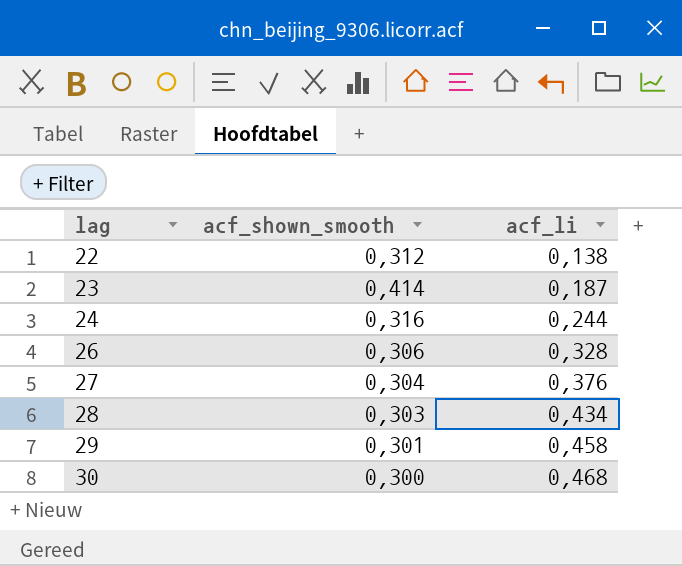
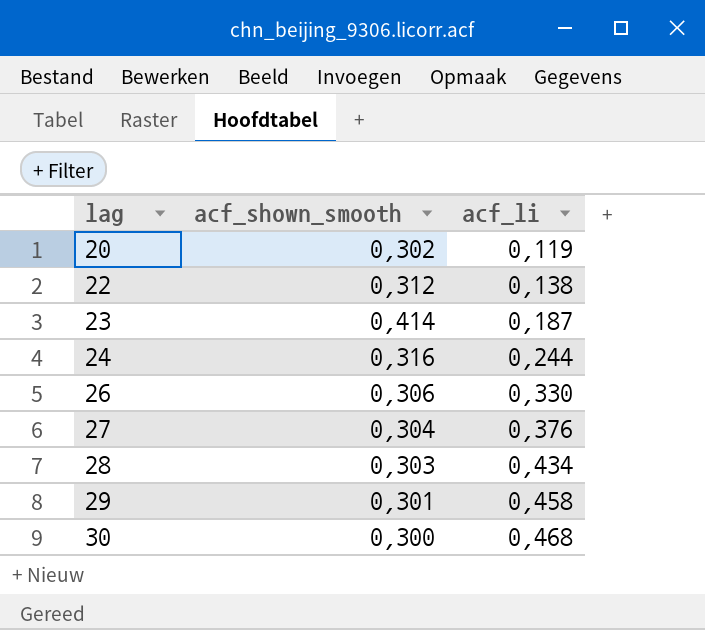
row 20: none -> 0,302 | 0,119
26 | acf_li: 0,328 -> 0,330

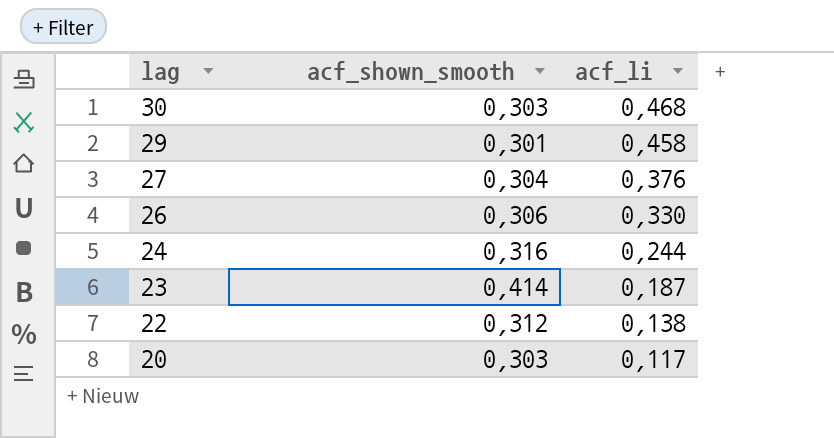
row order: lag ascending -> lag descending
row 28: 0,303 | 0,434 -> none
30 | acf_shown_smooth: 0,300 -> 0,303
20 | acf_shown_smooth: 0,302 -> 0,303
20 | acf_li: 0,119 -> 0,117

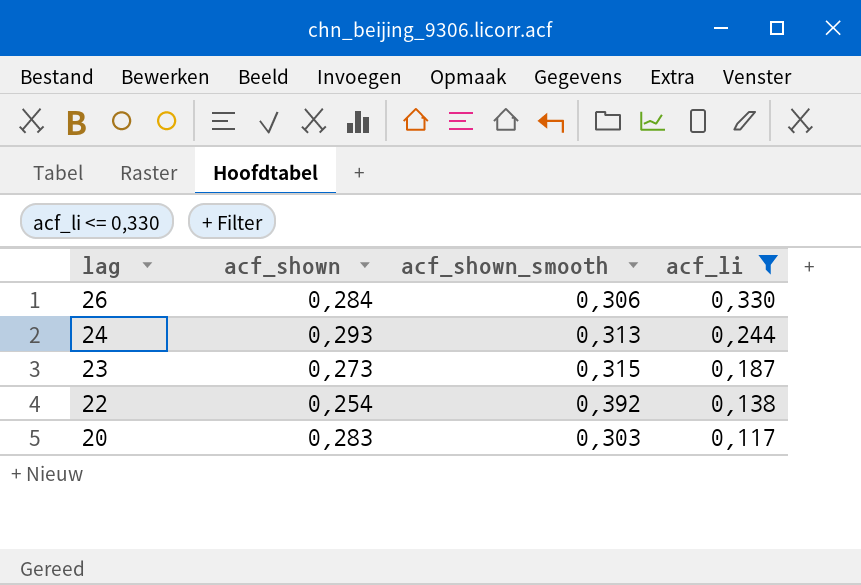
filter: none -> acf_li <= 0,330
column acf_shown | position: none -> 2
24 | acf_shown_smooth: 0,316 -> 0,313
23 | acf_shown_smooth: 0,414 -> 0,315
22 | acf_shown_smooth: 0,312 -> 0,392

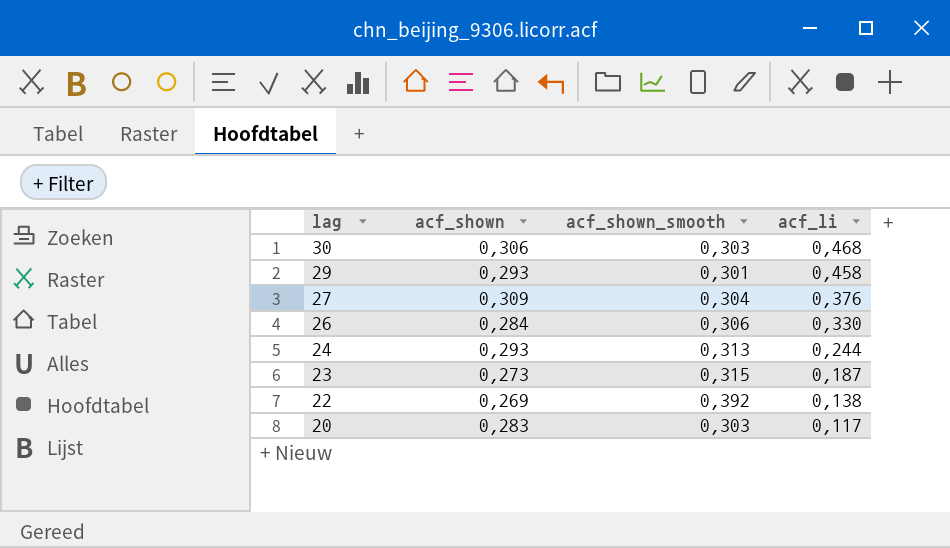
filter: acf_li <= 0,330 -> none
22 | acf_shown: 0,254 -> 0,269

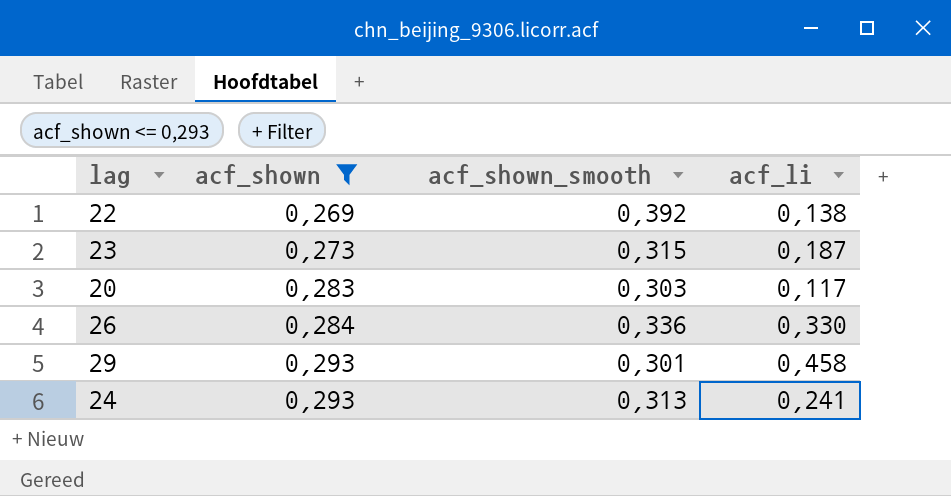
filter: none -> acf_shown <= 0,293
row order: lag descending -> acf_shown ascending
26 | acf_shown_smooth: 0,306 -> 0,336
24 | acf_li: 0,244 -> 0,241

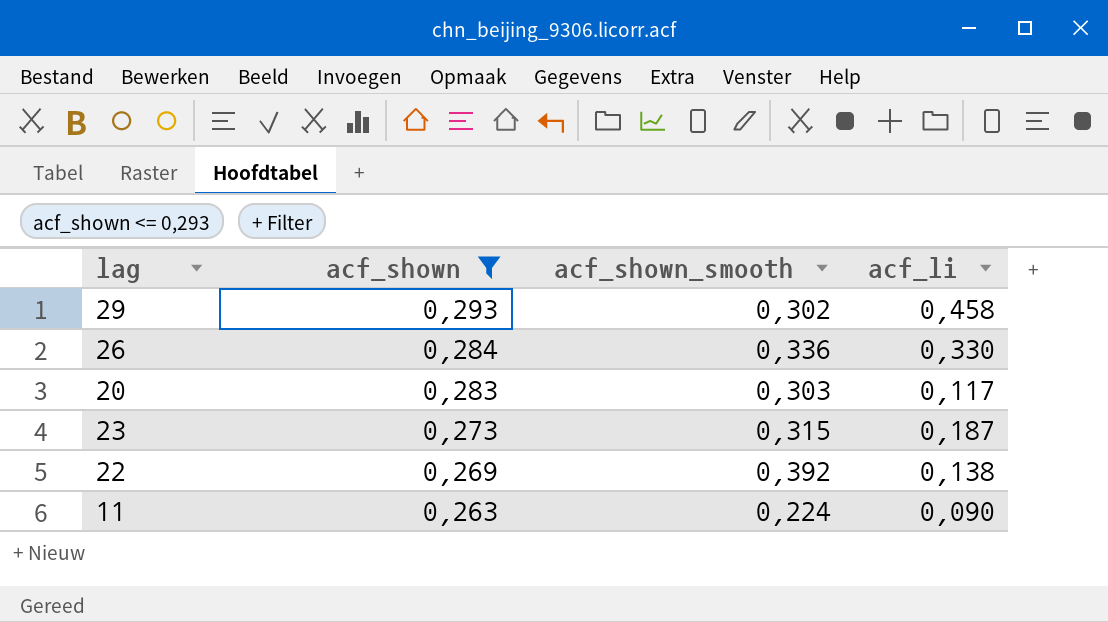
row order: acf_shown ascending -> acf_shown descending
row 24: 0,293 | 0,313 | 0,241 -> none
29 | acf_shown_smooth: 0,301 -> 0,302
row 11: none -> 0,263 | 0,224 | 0,090

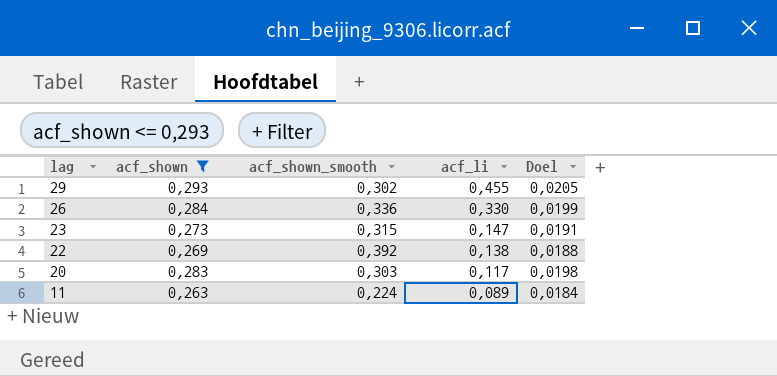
row order: acf_shown descending -> lag descending
column Doel | formula: none -> [acf_shown] * 0,07
29 | acf_li: 0,458 -> 0,455
23 | acf_li: 0,187 -> 0,147
11 | acf_li: 0,090 -> 0,089

